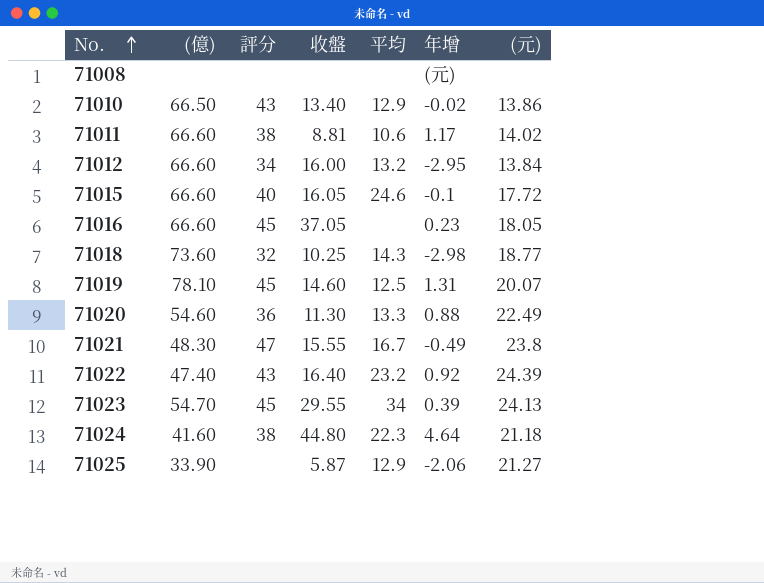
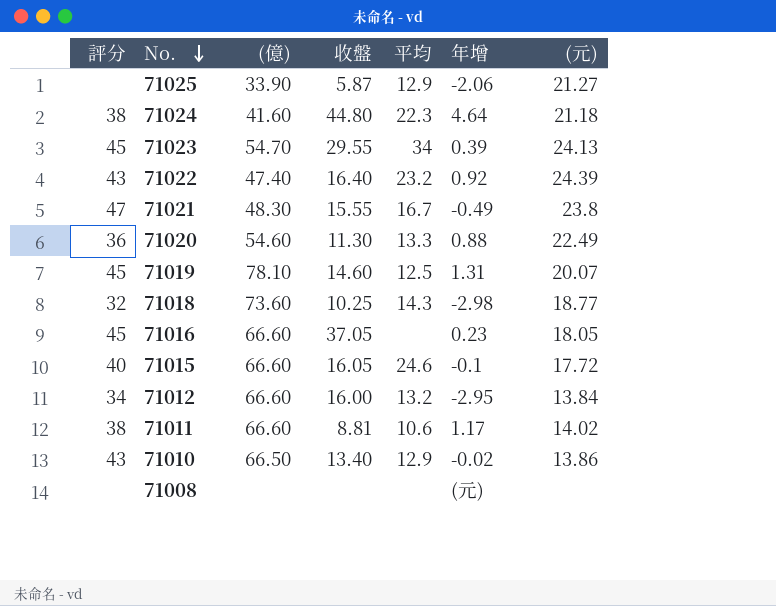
row order: No. ascending -> No. descending
column 評分 | position: 3 -> 1

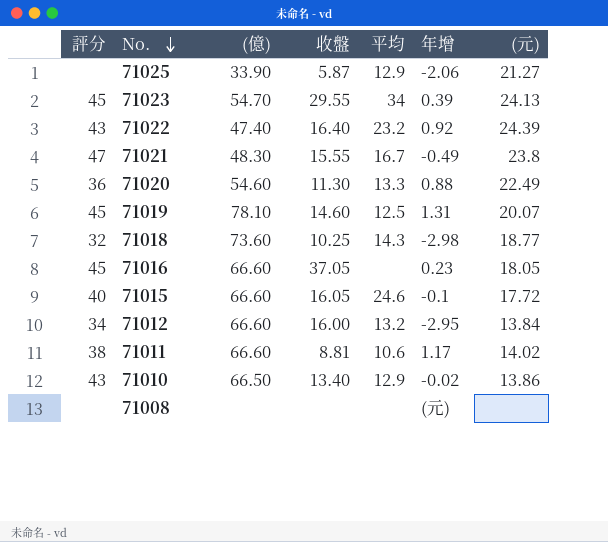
row 71024: 38 | 41.60 | 44.80 | 22.3 | 4.64 | 21.18 -> none

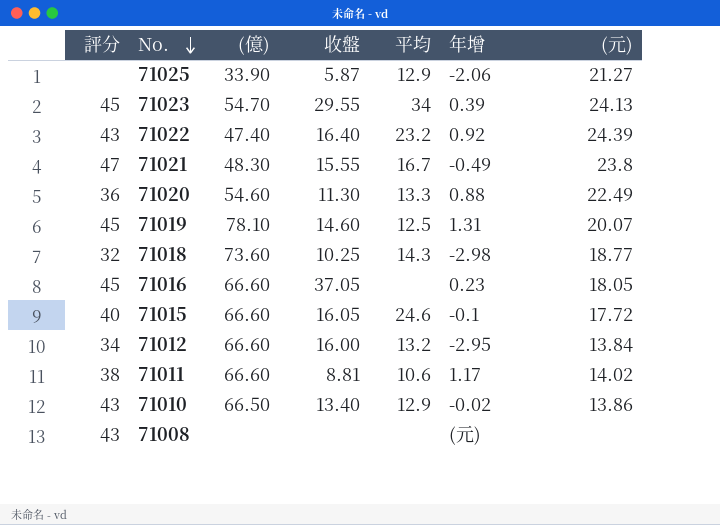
71008 | 評分: none -> 43

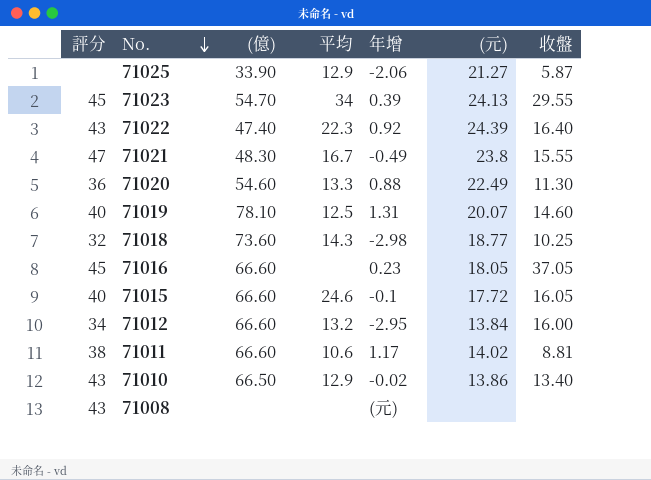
column 收盤 | position: 4 -> 7
71022 | 平均: 23.2 -> 22.3
71019 | 評分: 45 -> 40

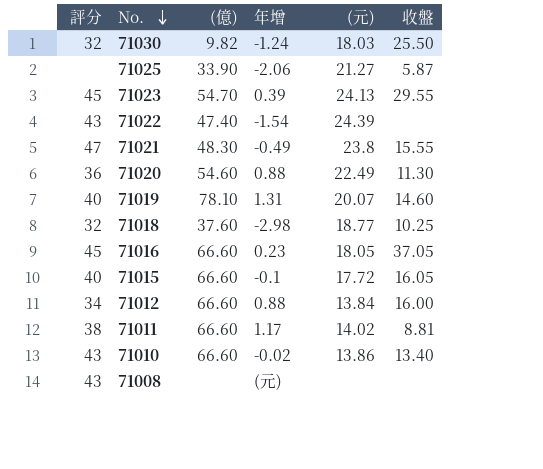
column 平均 | position: 4 -> none
row 71030: none -> 32 | 9.82 | -1.24 | 18.03 | 25.50
71022 | 年增: 0.92 -> -1.54
71022 | 收盤: 16.40 -> none
71018 | (億): 73.60 -> 37.60
71012 | 年增: -2.95 -> 0.88
71010 | (億): 66.50 -> 66.60

